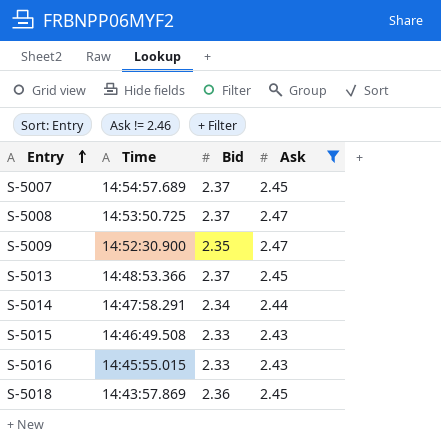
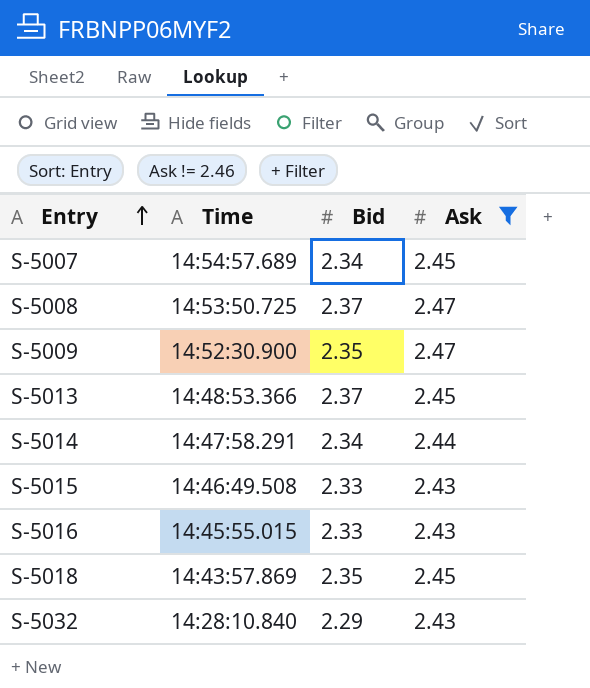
S-5007 | Bid: 2.37 -> 2.34
S-5018 | Bid: 2.36 -> 2.35
row S-5032: none -> 14:28:10.840 | 2.29 | 2.43

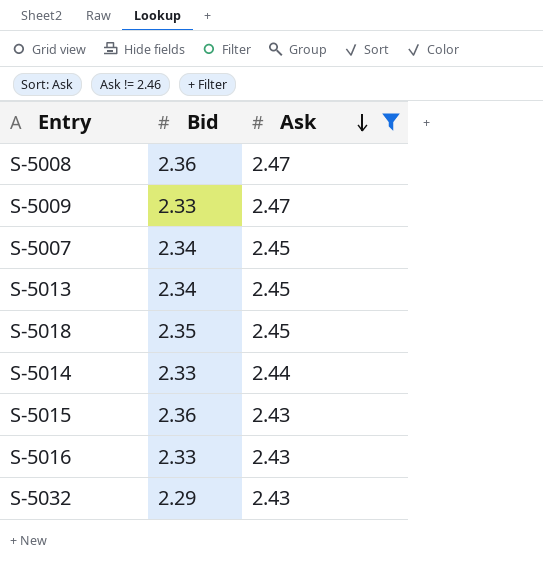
row order: Entry ascending -> Ask descending
column Time | position: 2 -> none
S-5008 | Bid: 2.37 -> 2.36
S-5009 | Bid: 2.35 -> 2.33
S-5013 | Bid: 2.37 -> 2.34
S-5014 | Bid: 2.34 -> 2.33
S-5015 | Bid: 2.33 -> 2.36

